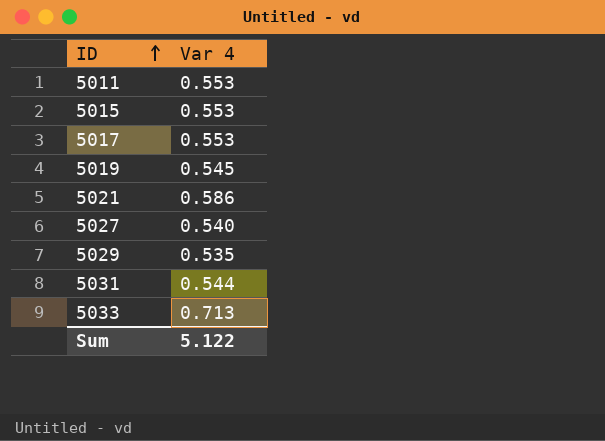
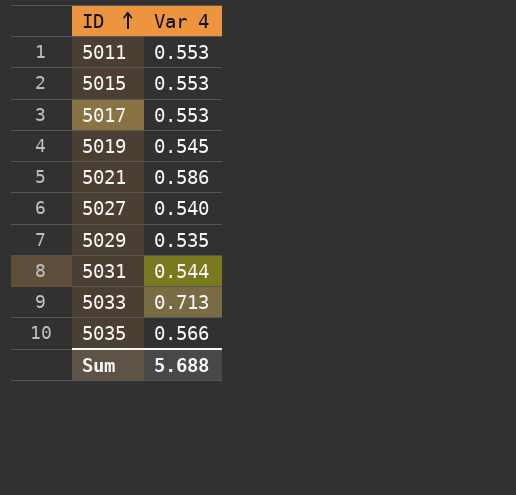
row 5035: none -> 0.566
Sum | Var 4: 5.122 -> 5.688

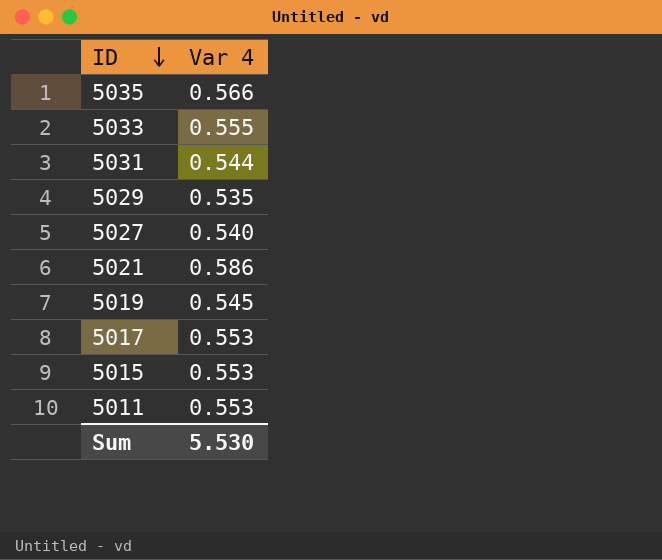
row order: ID ascending -> ID descending
5033 | Var 4: 0.713 -> 0.555
Sum | Var 4: 5.688 -> 5.530

